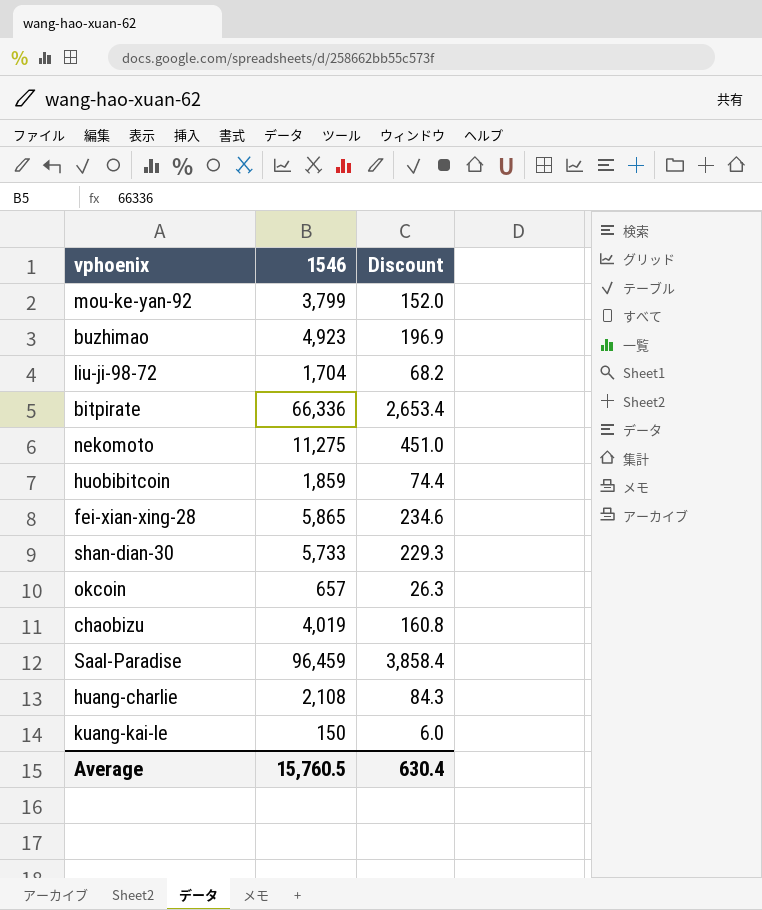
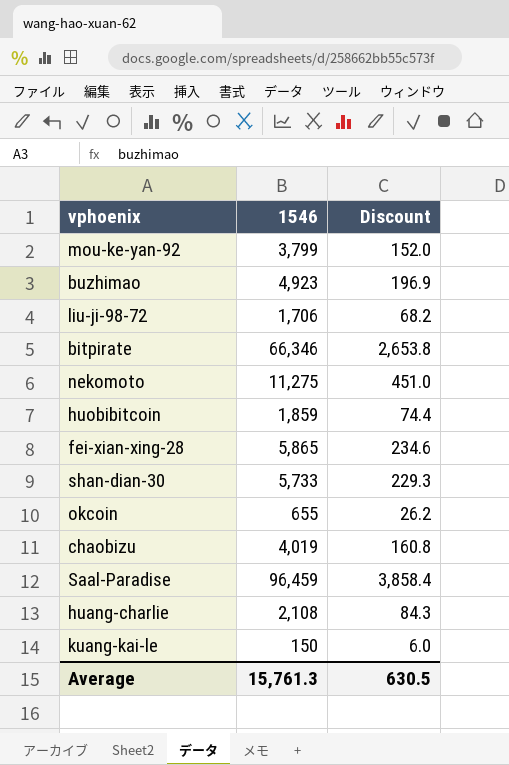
liu-ji-98-72 | 1546: 1,704 -> 1,706
bitpirate | 1546: 66,336 -> 66,346
bitpirate | Discount: 2,653.4 -> 2,653.8
okcoin | 1546: 657 -> 655
okcoin | Discount: 26.3 -> 26.2
Average | 1546: 15,760.5 -> 15,761.3
Average | Discount: 630.4 -> 630.5

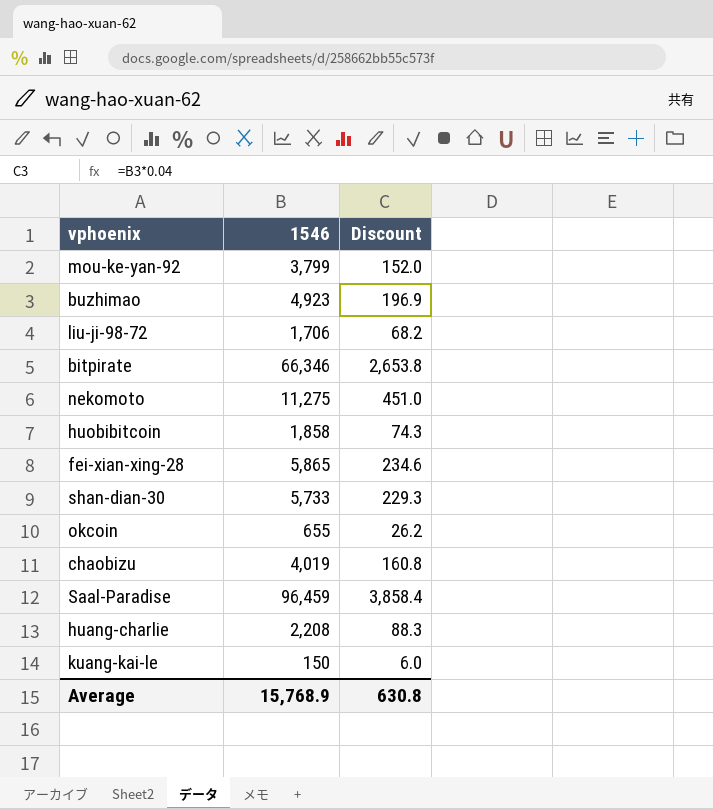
huobibitcoin | 1546: 1,859 -> 1,858
huobibitcoin | Discount: 74.4 -> 74.3
huang-charlie | 1546: 2,108 -> 2,208
huang-charlie | Discount: 84.3 -> 88.3
Average | 1546: 15,761.3 -> 15,768.9
Average | Discount: 630.5 -> 630.8

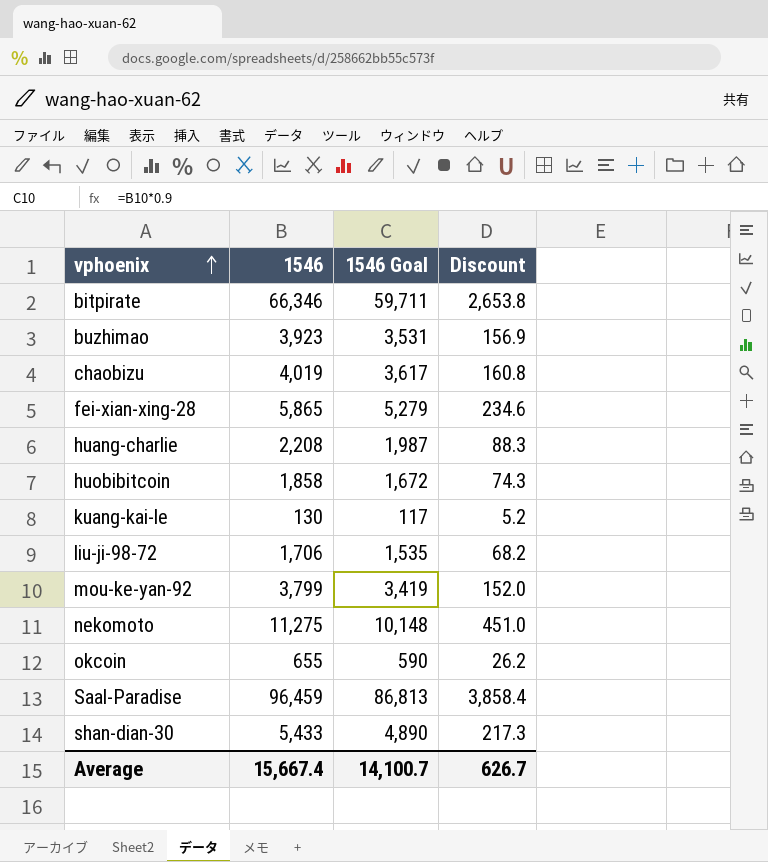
row order: none -> vphoenix ascending
column 1546 Goal | formula: none -> [1546] * 0.9
buzhimao | 1546: 4,923 -> 3,923
buzhimao | Discount: 196.9 -> 156.9
kuang-kai-le | 1546: 150 -> 130
kuang-kai-le | Discount: 6.0 -> 5.2
shan-dian-30 | 1546: 5,733 -> 5,433
shan-dian-30 | Discount: 229.3 -> 217.3
Average | 1546: 15,768.9 -> 15,667.4
Average | Discount: 630.8 -> 626.7

